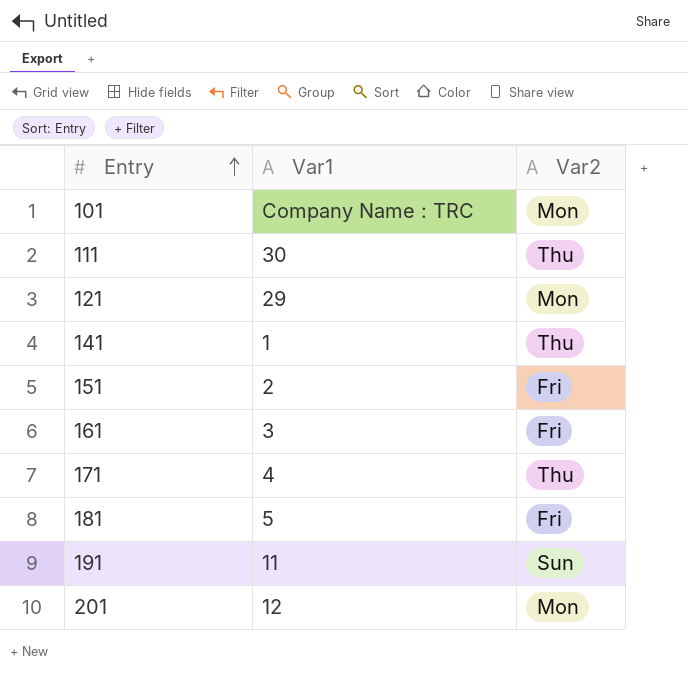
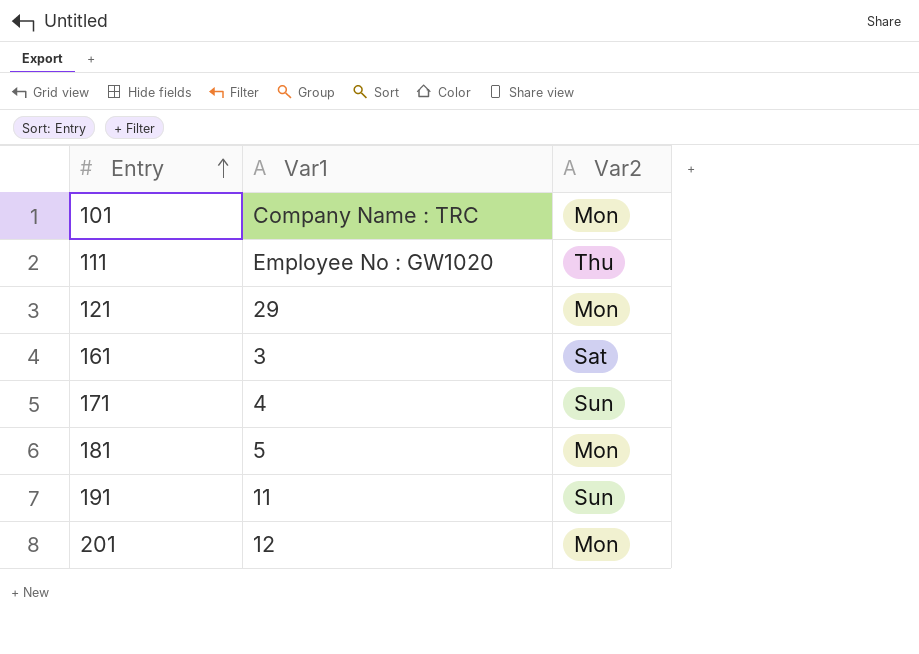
row 141: 1 | Thu -> none
row 151: 2 | Fri -> none
111 | Var1: 30 -> Employee No : GW1020
161 | Var2: Fri -> Sat
171 | Var2: Thu -> Sun
181 | Var2: Fri -> Mon

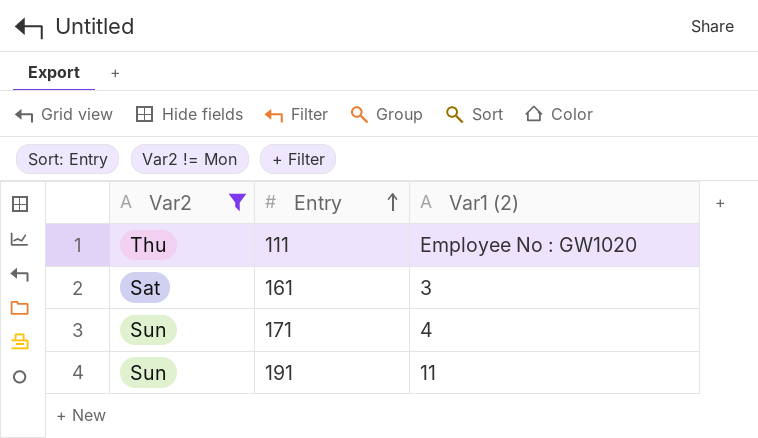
filter: none -> Var2 != Mon
column Var2 | position: 3 -> 1
column name: Var1 -> Var1 (2)

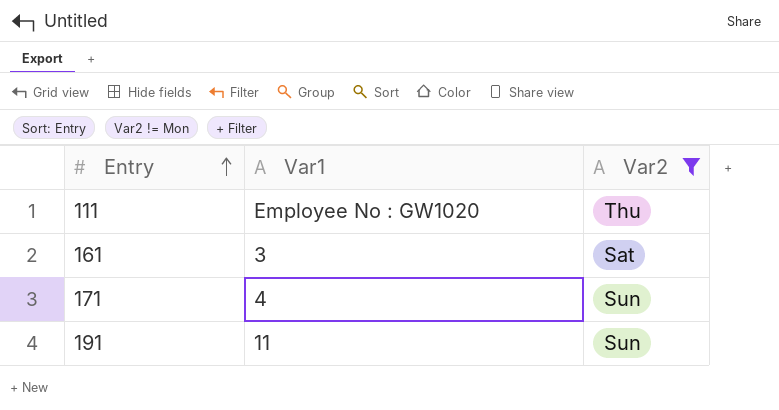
column name: Var1 (2) -> Var1
column Var2 | position: 1 -> 3

